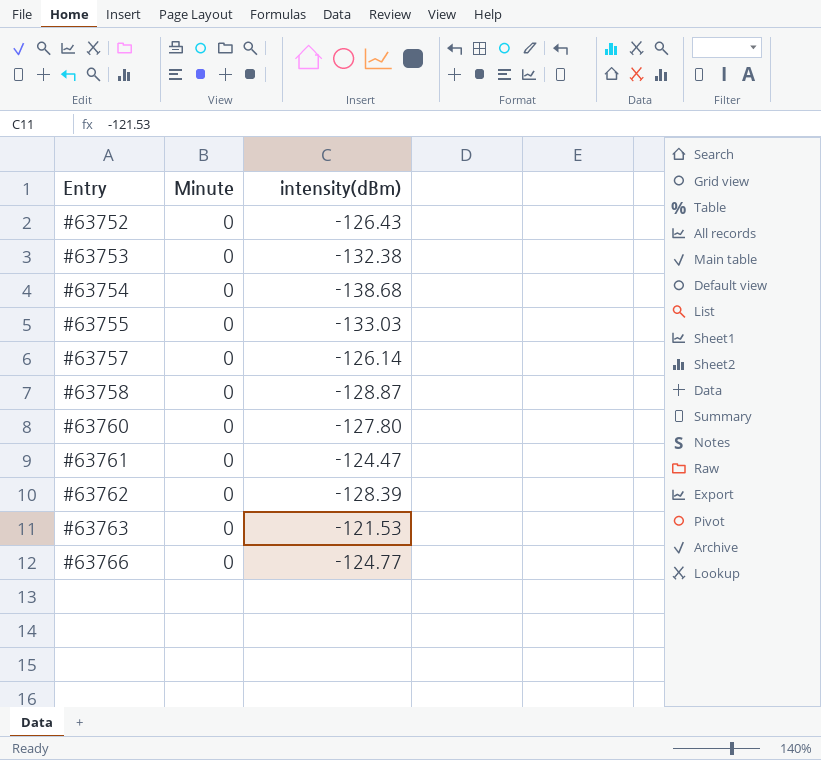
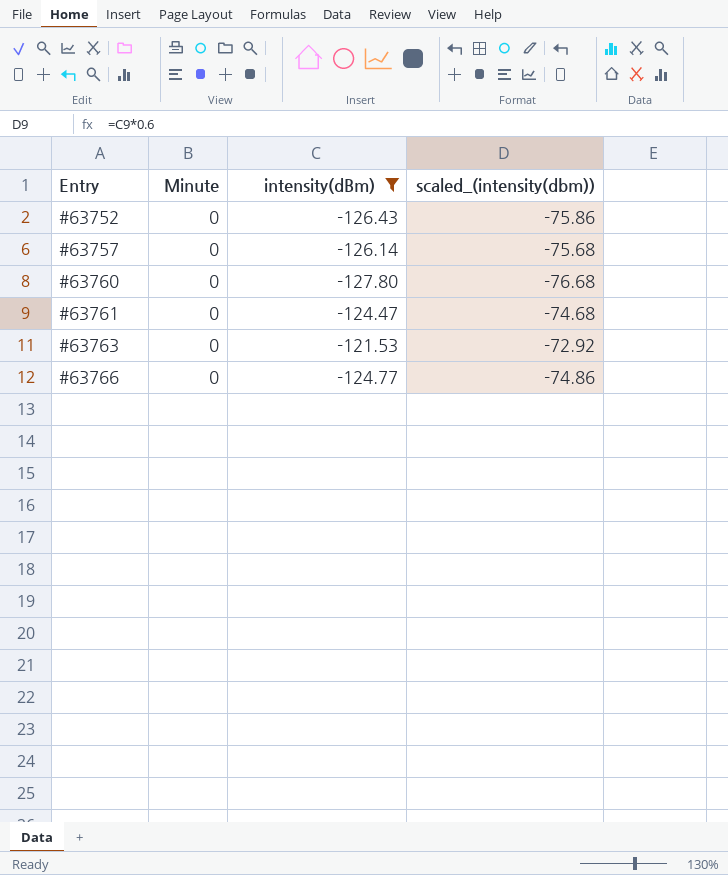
filter: none -> intensity(dBm) >= -127.80
column scaled_(intensity(dbm)) | formula: none -> [intensity(dBm)] * 0.6

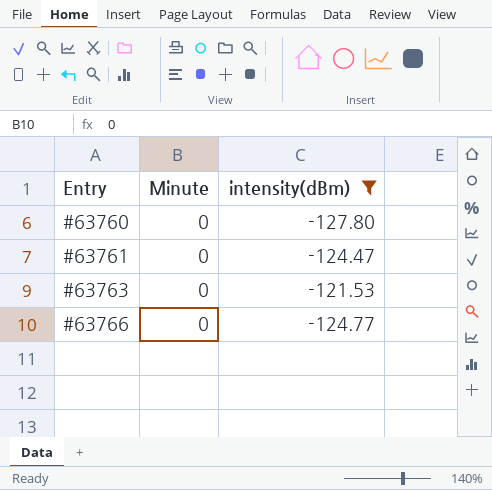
column scaled_(intensity(dbm)) | formula: [intensity(dBm)] * 0.6 -> none
row #63752: 0 | -126.43 | -75.86 -> none
row #63757: 0 | -126.14 | -75.68 -> none

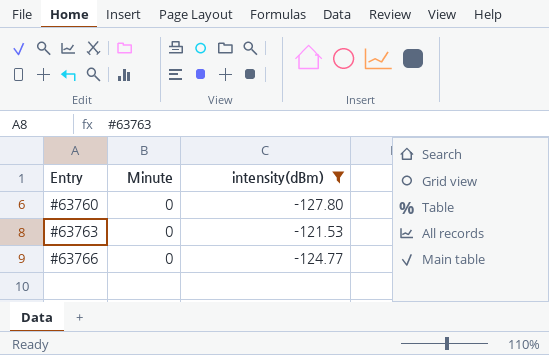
row #63761: 0 | -124.47 -> none

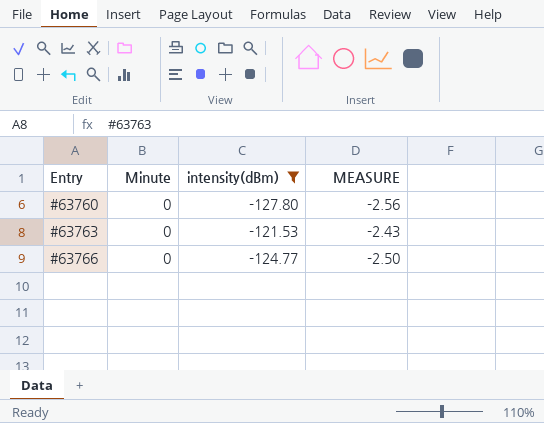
column MEASURE | formula: none -> [intensity(dBm)] * 0.02

